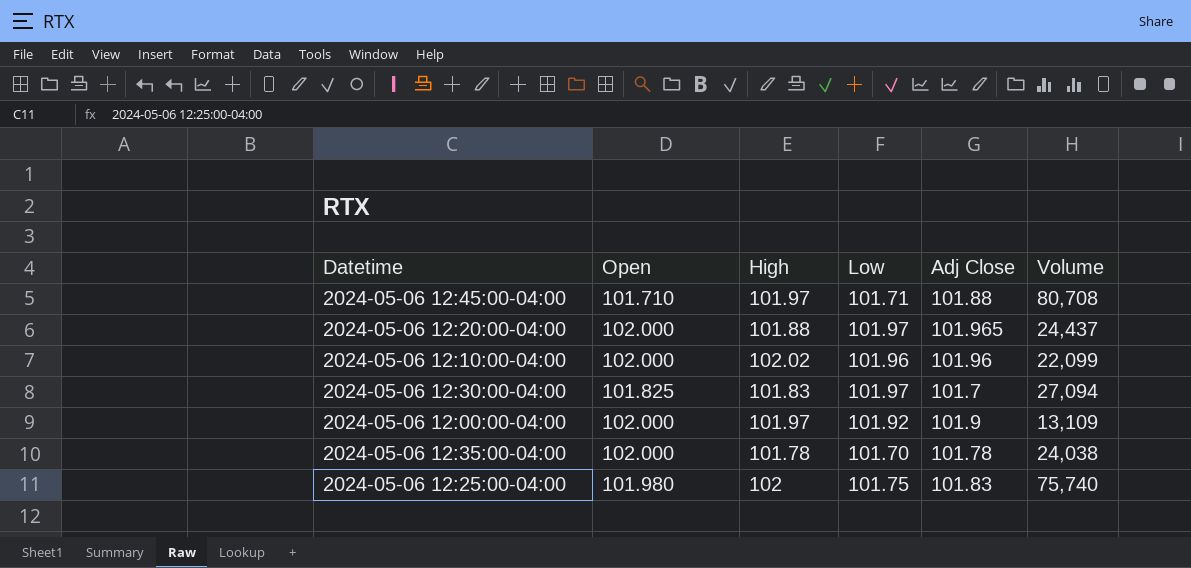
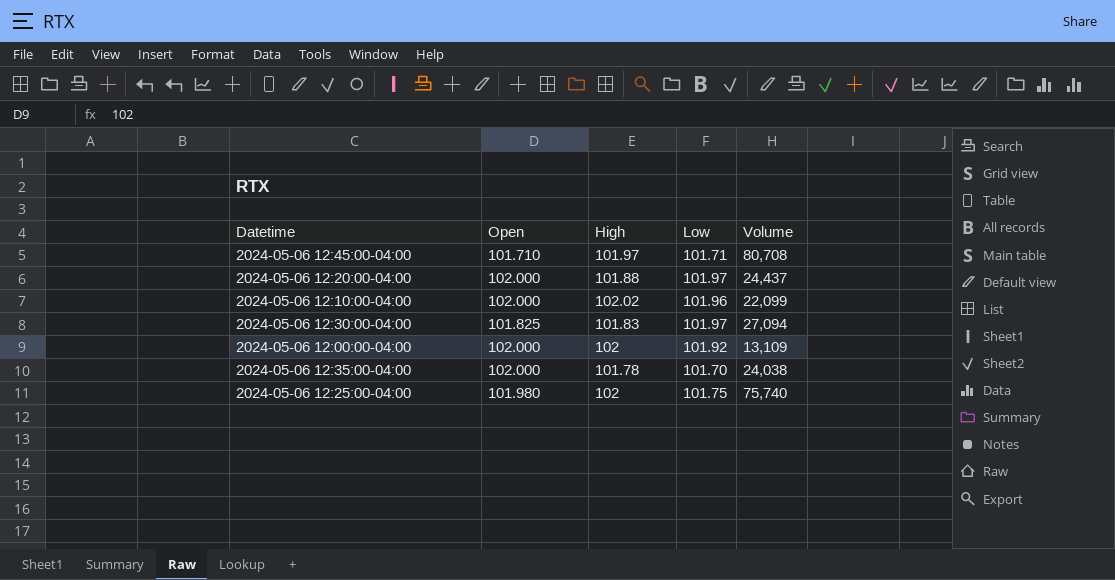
column Adj Close | position: 5 -> none
2024-05-06 12:00:00-04:00 | High: 101.97 -> 102

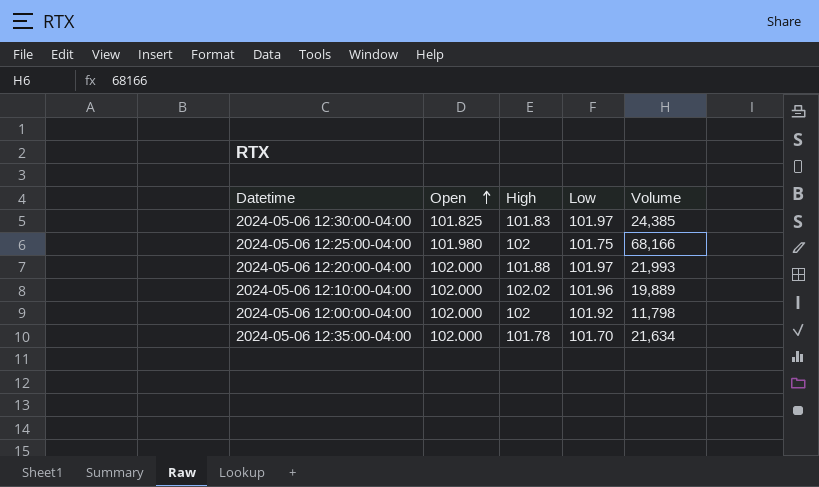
row order: none -> Open ascending
row 2024-05-06 12:45:00-04:00: 101.710 | 101.97 | 101.71 | 80,708 -> none
2024-05-06 12:30:00-04:00 | Volume: 27,094 -> 24,385
2024-05-06 12:25:00-04:00 | Volume: 75,740 -> 68,166
2024-05-06 12:20:00-04:00 | Volume: 24,437 -> 21,993
2024-05-06 12:10:00-04:00 | Volume: 22,099 -> 19,889
2024-05-06 12:00:00-04:00 | Volume: 13,109 -> 11,798
2024-05-06 12:35:00-04:00 | Volume: 24,038 -> 21,634

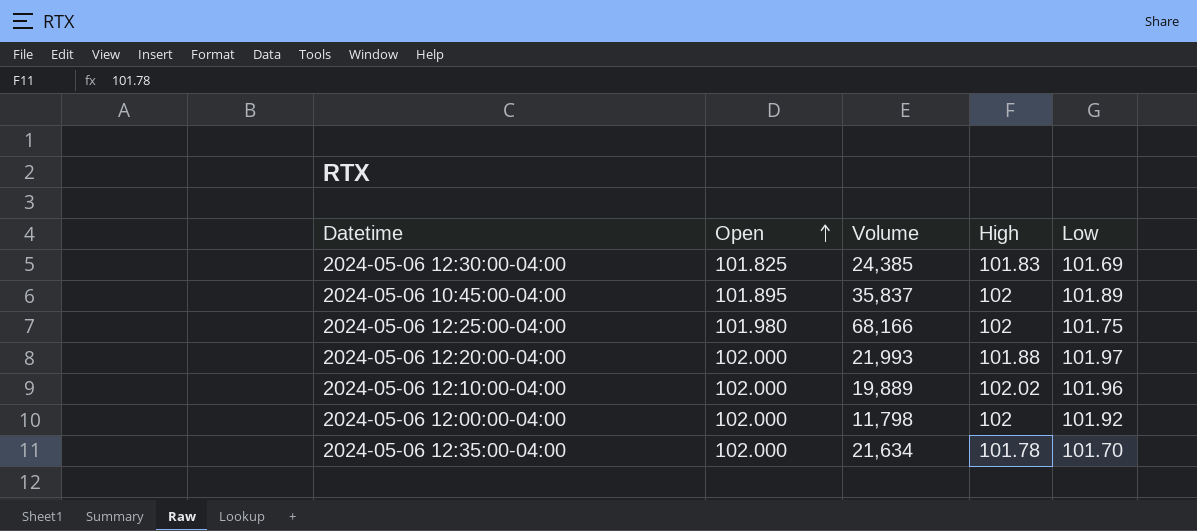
column Volume | position: 5 -> 3
2024-05-06 12:30:00-04:00 | Low: 101.97 -> 101.69
row 2024-05-06 10:45:00-04:00: none -> 101.895 | 35,837 | 102 | 101.89

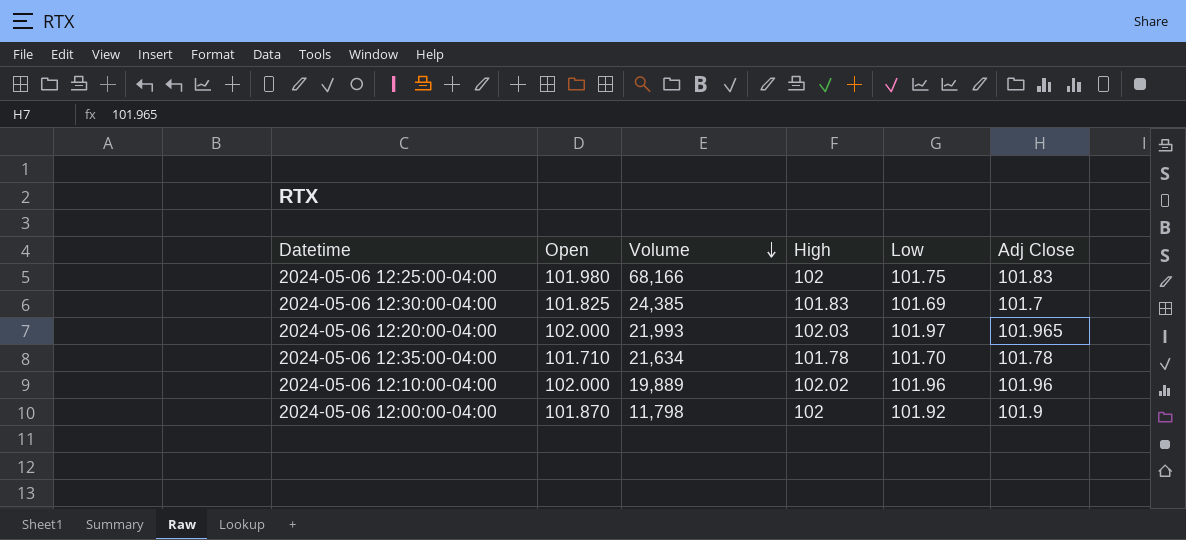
row order: Open ascending -> Volume descending
column Adj Close | position: none -> 6
row 2024-05-06 10:45:00-04:00: 101.895 | 35,837 | 102 | 101.89 -> none
2024-05-06 12:20:00-04:00 | High: 101.88 -> 102.03
2024-05-06 12:35:00-04:00 | Open: 102.000 -> 101.710
2024-05-06 12:00:00-04:00 | Open: 102.000 -> 101.870

